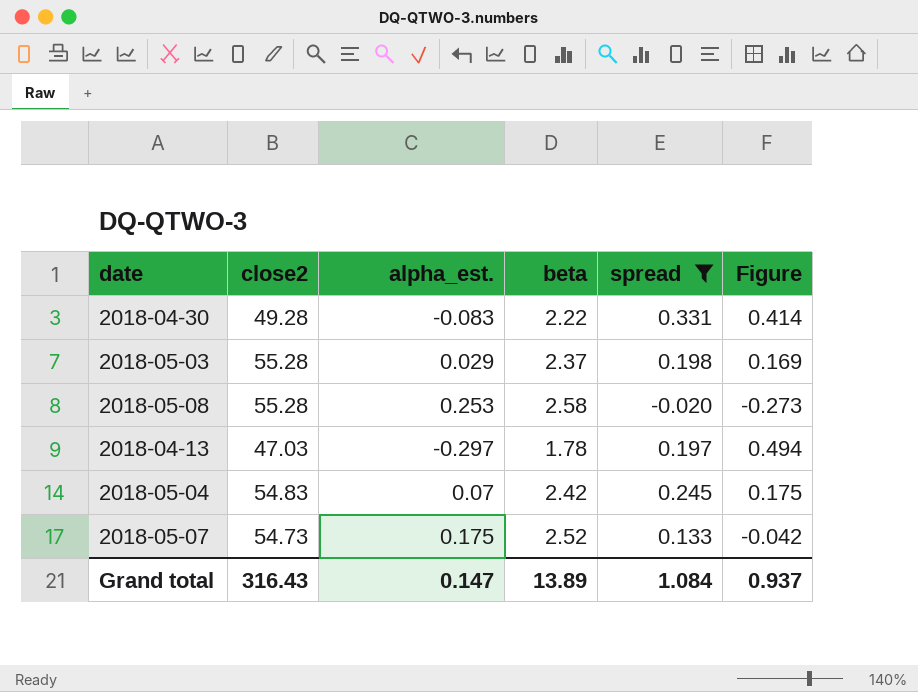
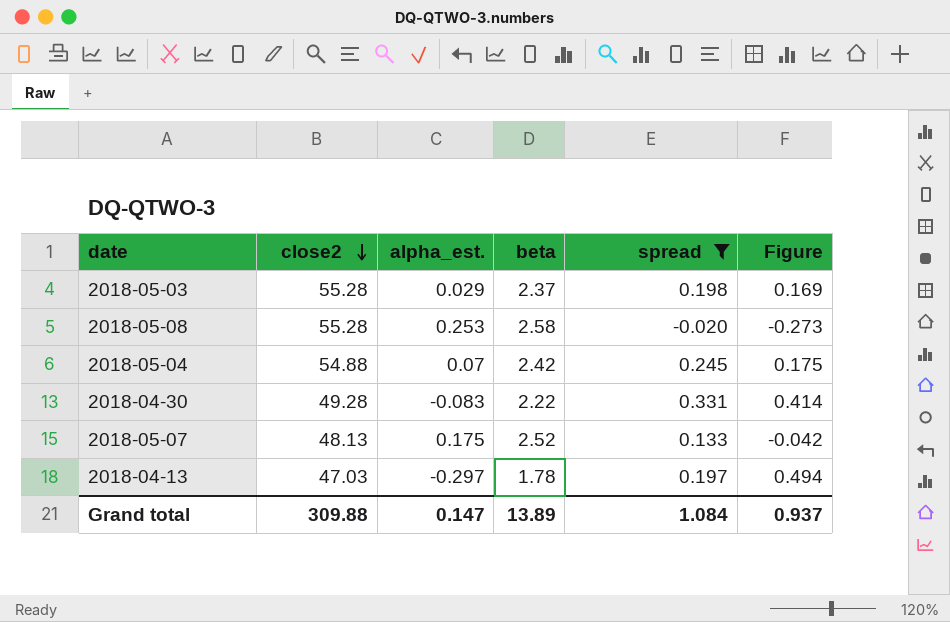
row order: none -> close2 descending
2018-05-04 | close2: 54.83 -> 54.88
2018-05-07 | close2: 54.73 -> 48.13
Grand total | close2: 316.43 -> 309.88

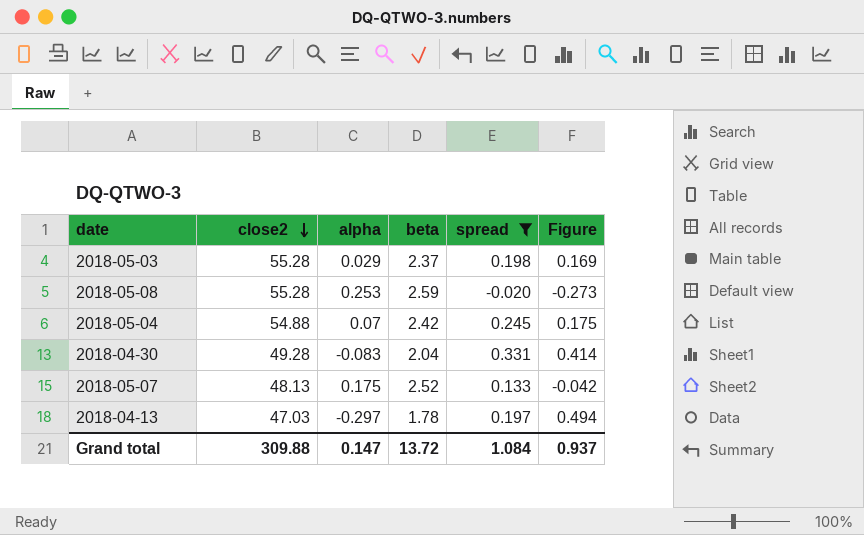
column name: alpha_est. -> alpha
2018-05-08 | beta: 2.58 -> 2.59
2018-04-30 | beta: 2.22 -> 2.04
Grand total | beta: 13.89 -> 13.72

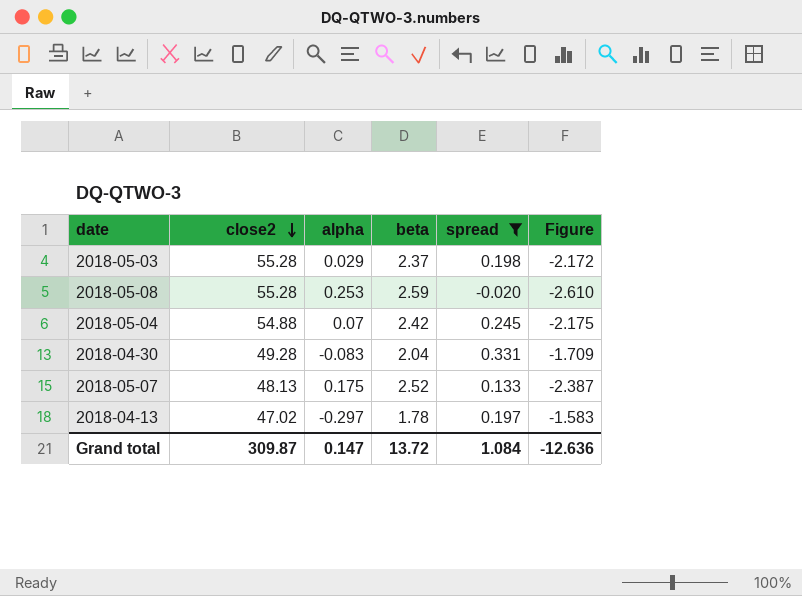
column Figure | formula: [spread] - [alpha] -> [spread] - [beta]
2018-04-13 | close2: 47.03 -> 47.02
Grand total | close2: 309.88 -> 309.87
Grand total | Figure: 0.937 -> -12.636

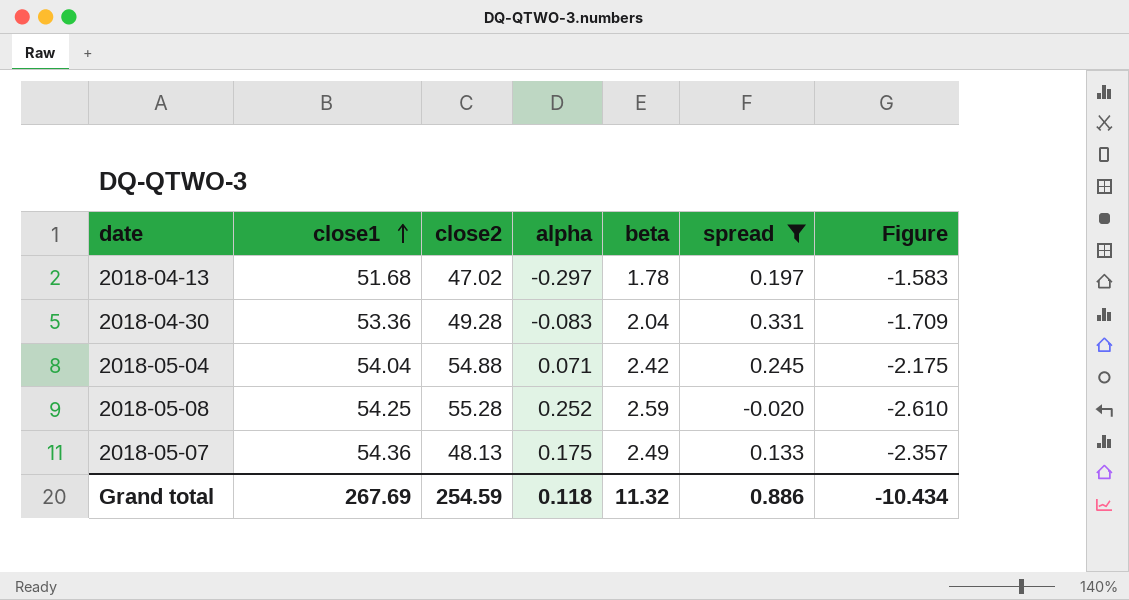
row order: close2 descending -> close1 ascending
column close1 | position: none -> 2
row 2018-05-03: 55.28 | 0.029 | 2.37 | 0.198 | -2.172 -> none
2018-05-04 | alpha: 0.07 -> 0.071
2018-05-08 | alpha: 0.253 -> 0.252
2018-05-07 | beta: 2.52 -> 2.49
2018-05-07 | Figure: -2.387 -> -2.357
Grand total | close2: 309.87 -> 254.59
Grand total | alpha: 0.147 -> 0.118
Grand total | beta: 13.72 -> 11.32
Grand total | spread: 1.084 -> 0.886
Grand total | Figure: -12.636 -> -10.434

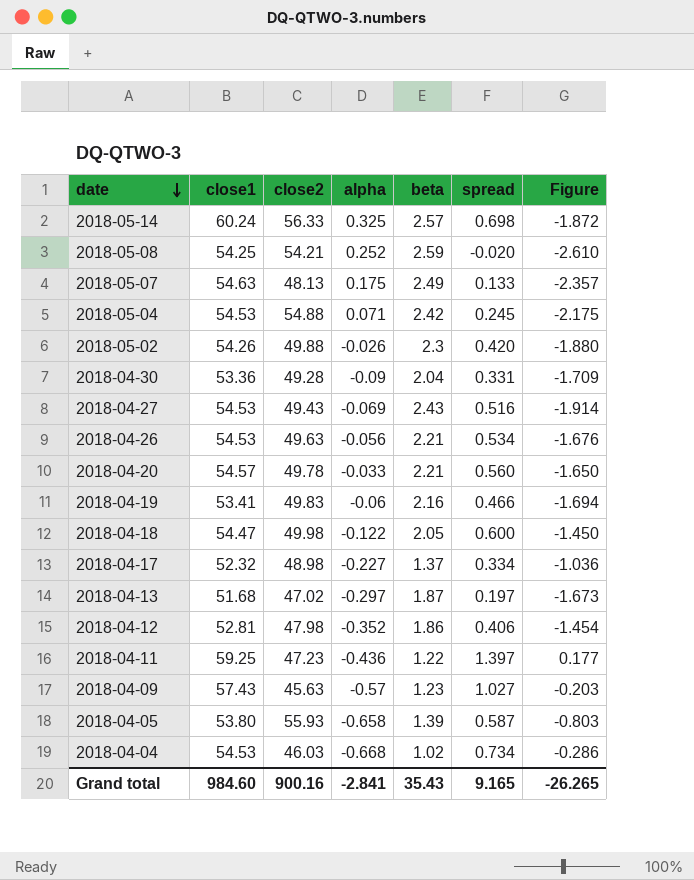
filter: spread <= 0.331 -> none
row order: close1 ascending -> date descending
2018-05-08 | close2: 55.28 -> 54.21
2018-05-07 | close1: 54.36 -> 54.63
2018-05-04 | close1: 54.04 -> 54.53
2018-04-30 | alpha: -0.083 -> -0.09
2018-04-13 | beta: 1.78 -> 1.87
2018-04-13 | Figure: -1.583 -> -1.673
Grand total | close1: 267.69 -> 984.60
Grand total | close2: 254.59 -> 900.16
Grand total | alpha: 0.118 -> -2.841
Grand total | beta: 11.32 -> 35.43
Grand total | spread: 0.886 -> 9.165
Grand total | Figure: -10.434 -> -26.265

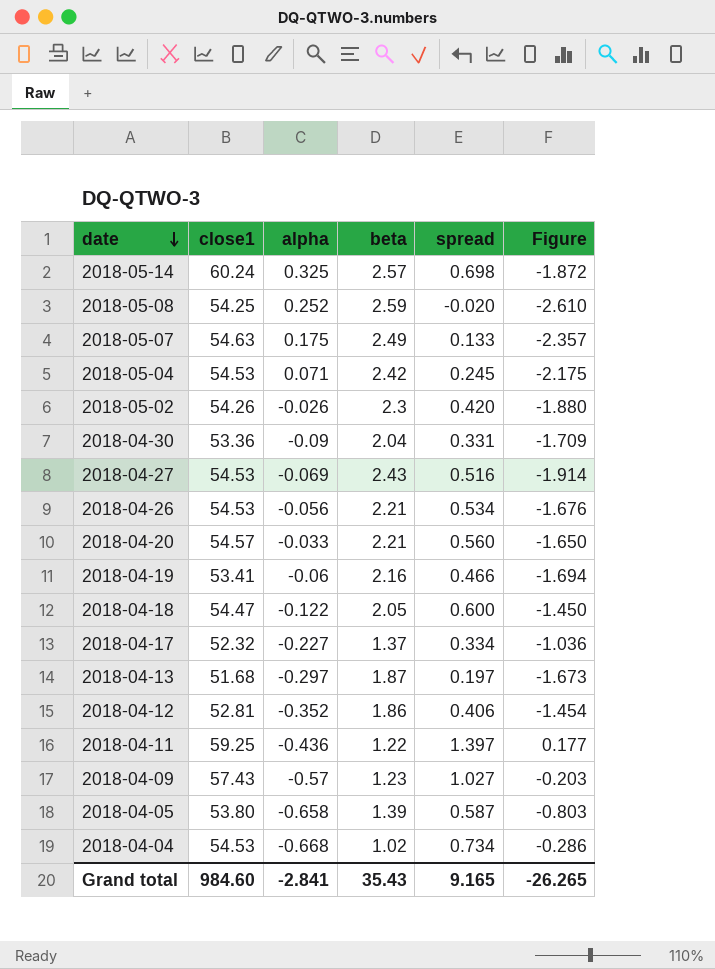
column close2 | position: 3 -> none

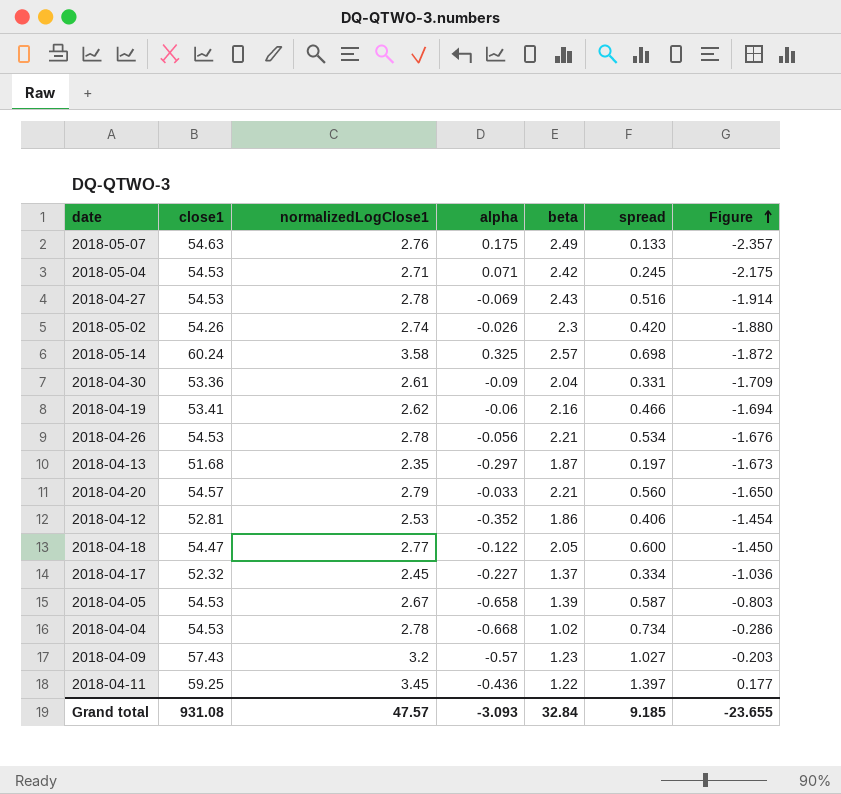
row order: date descending -> Figure ascending
column normalizedLogClose1 | position: none -> 3
row 2018-05-08: 54.25 | 0.252 | 2.59 | -0.020 | -2.610 -> none
2018-04-05 | close1: 53.80 -> 54.53
Grand total | close1: 984.60 -> 931.08
Grand total | alpha: -2.841 -> -3.093
Grand total | beta: 35.43 -> 32.84
Grand total | spread: 9.165 -> 9.185
Grand total | Figure: -26.265 -> -23.655

